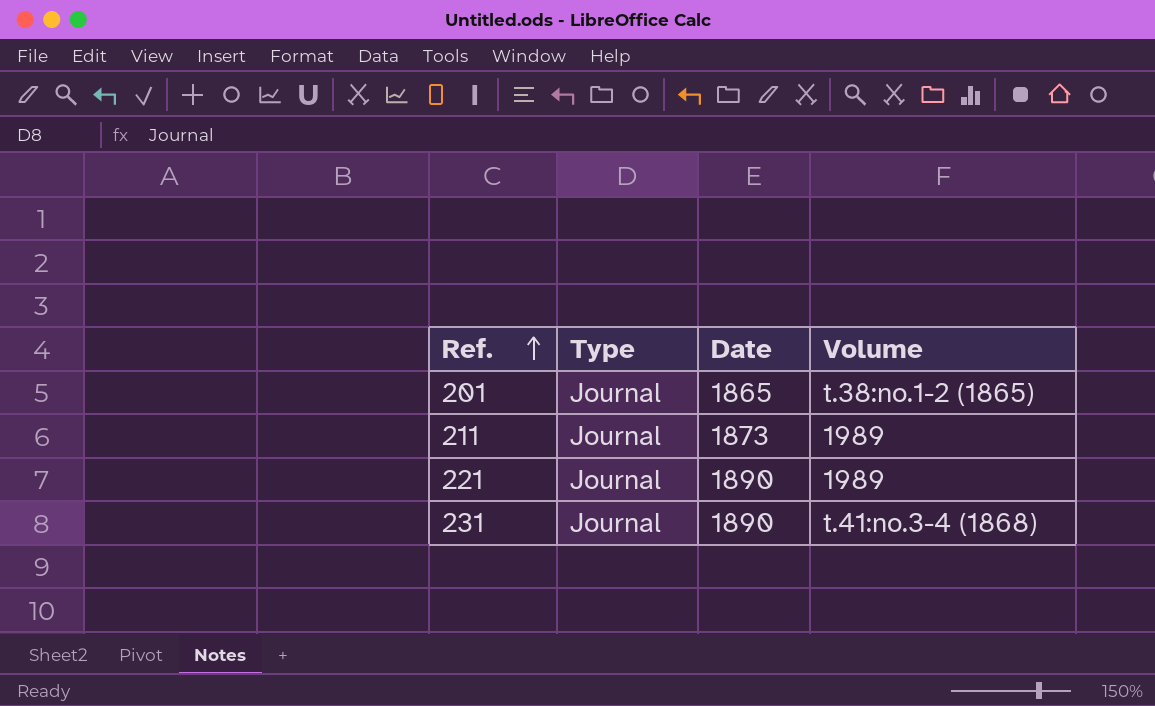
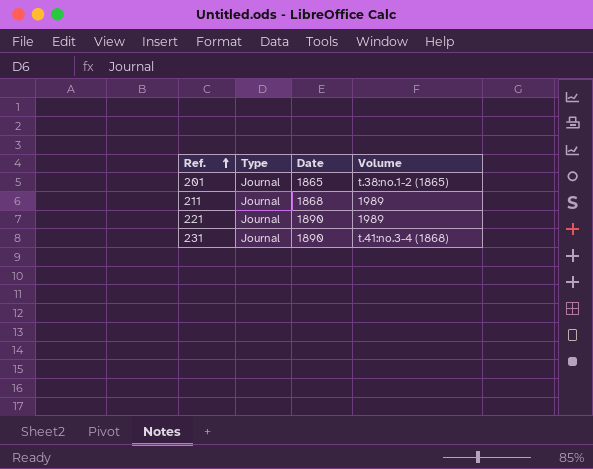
211 | Date: 1873 -> 1868

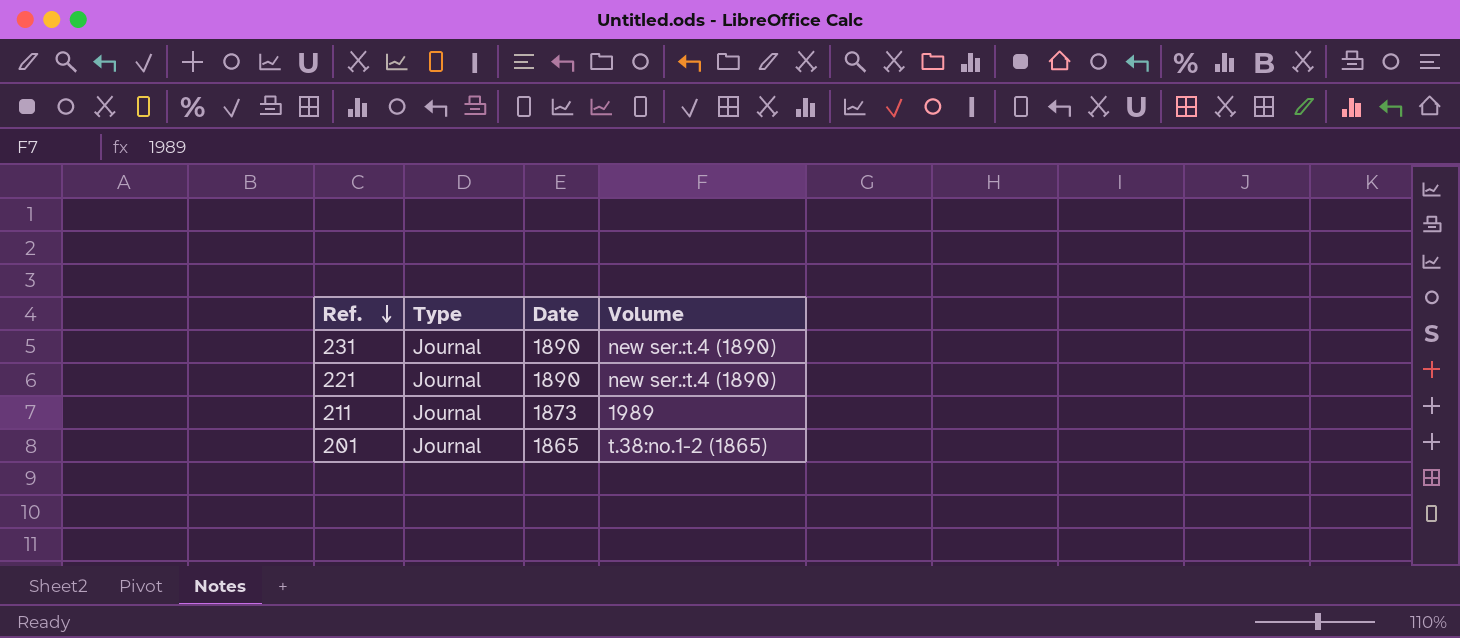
row order: Ref. ascending -> Ref. descending
231 | Volume: t.41:no.3-4 (1868) -> new ser.:t.4 (1890)
221 | Volume: 1989 -> new ser.:t.4 (1890)
211 | Date: 1868 -> 1873

